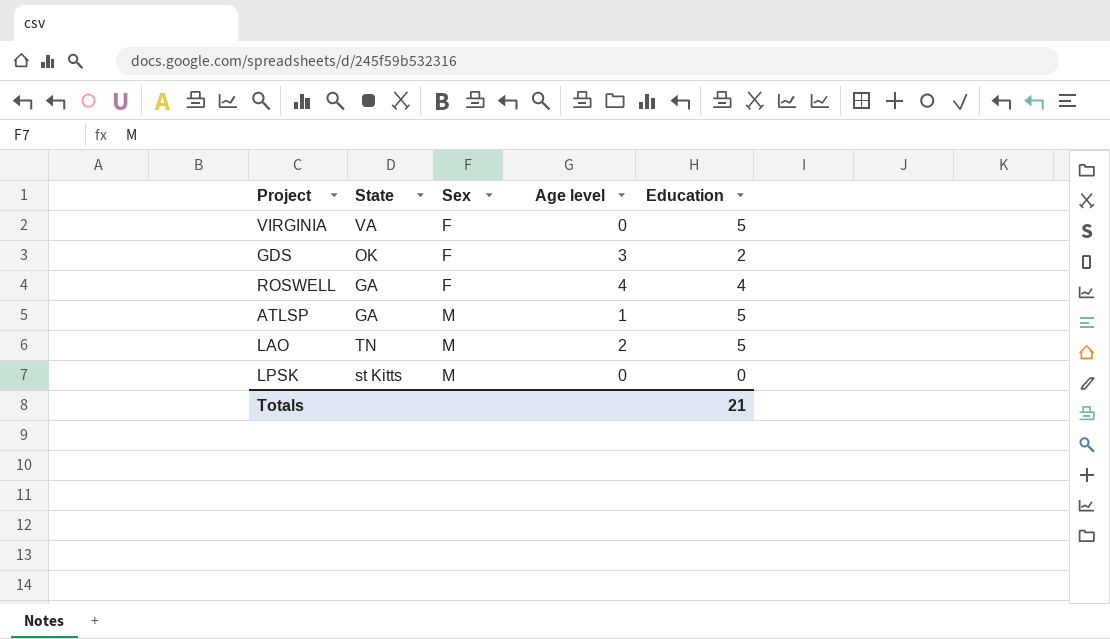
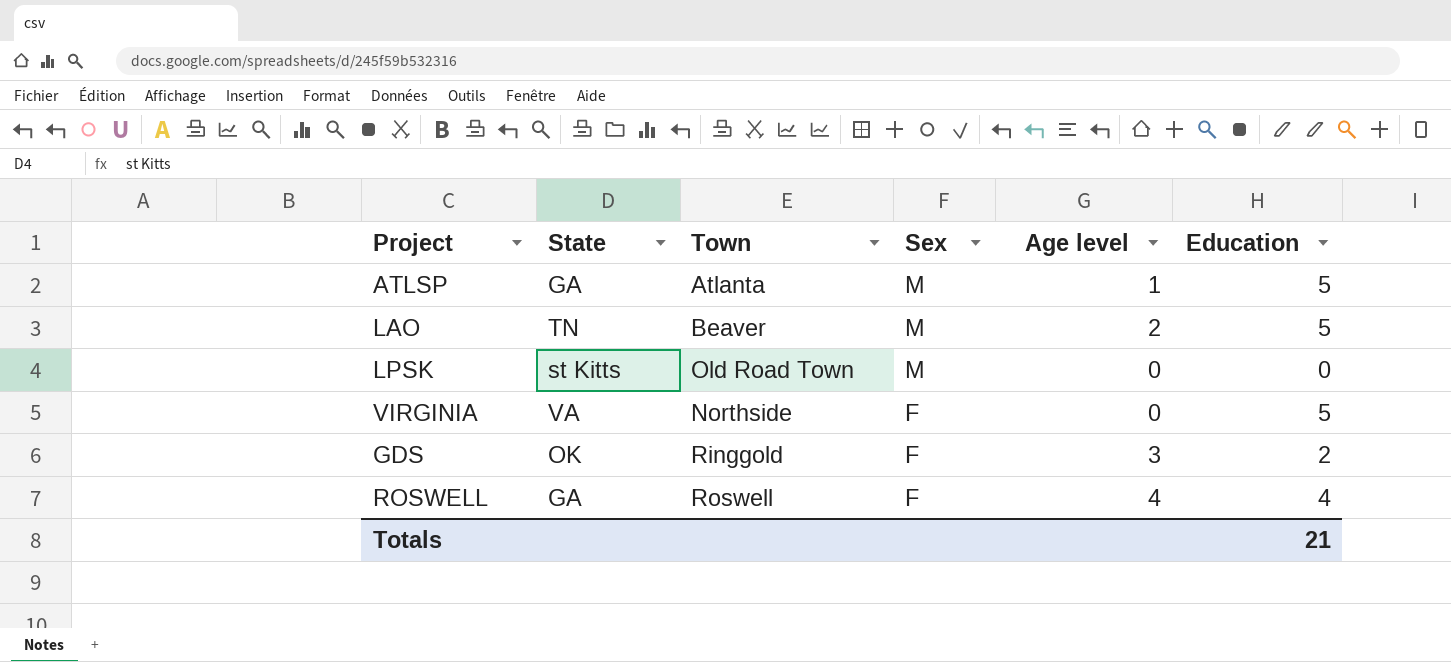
row order: Sex ascending -> Sex descending
column Town | position: none -> 3

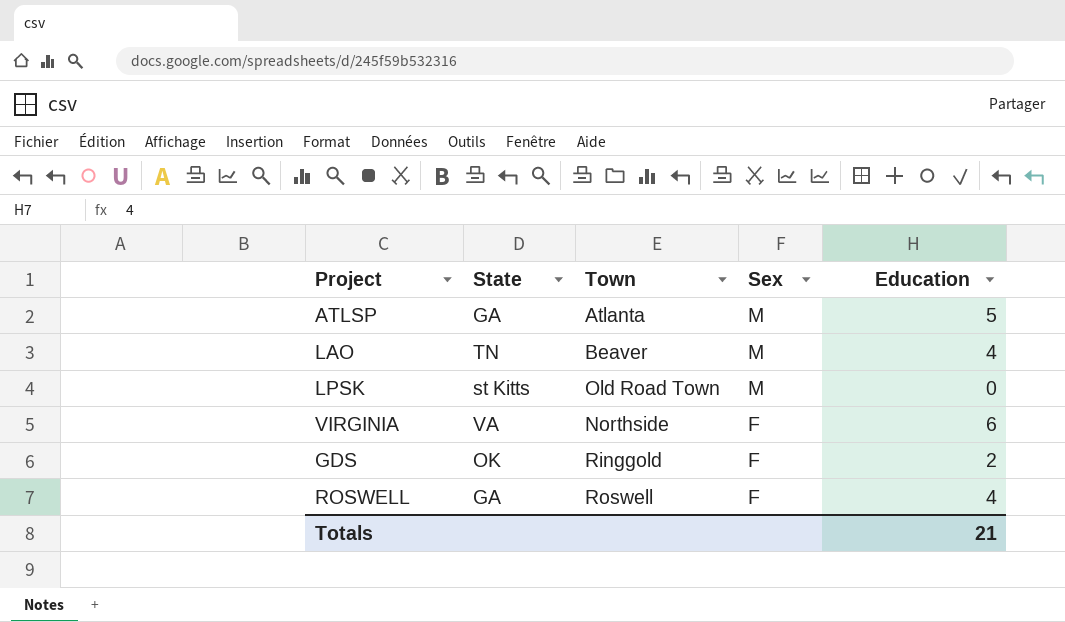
column Age level | position: 5 -> none
LAO | Education: 5 -> 4
VIRGINIA | Education: 5 -> 6

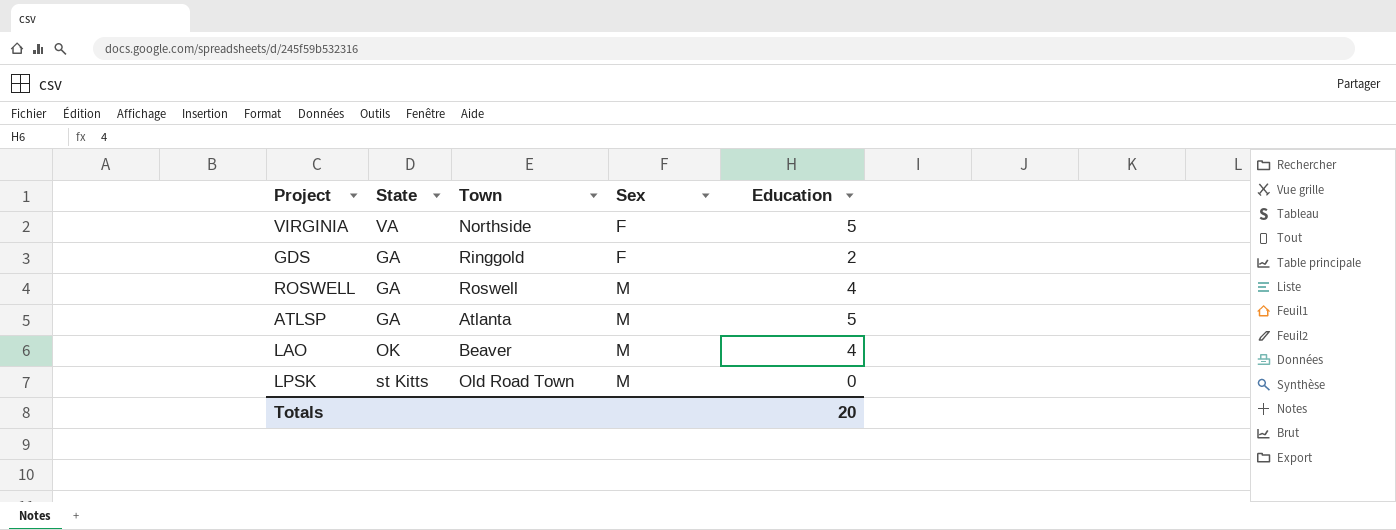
row order: Sex descending -> Sex ascending
VIRGINIA | Education: 6 -> 5
GDS | State: OK -> GA
ROSWELL | Sex: F -> M
LAO | State: TN -> OK
Totals | Education: 21 -> 20

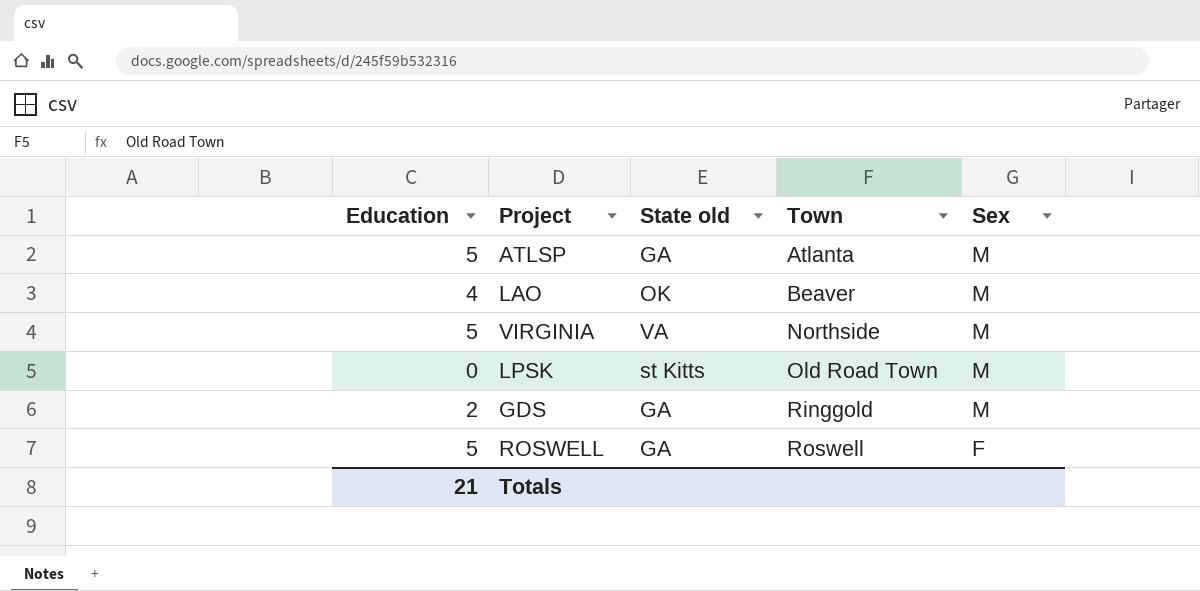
row order: Sex ascending -> Town ascending
column Education | position: 5 -> 1
column name: State -> State old
VIRGINIA | Sex: F -> M
GDS | Sex: F -> M
ROSWELL | Education: 4 -> 5
ROSWELL | Sex: M -> F
Totals | Education: 20 -> 21

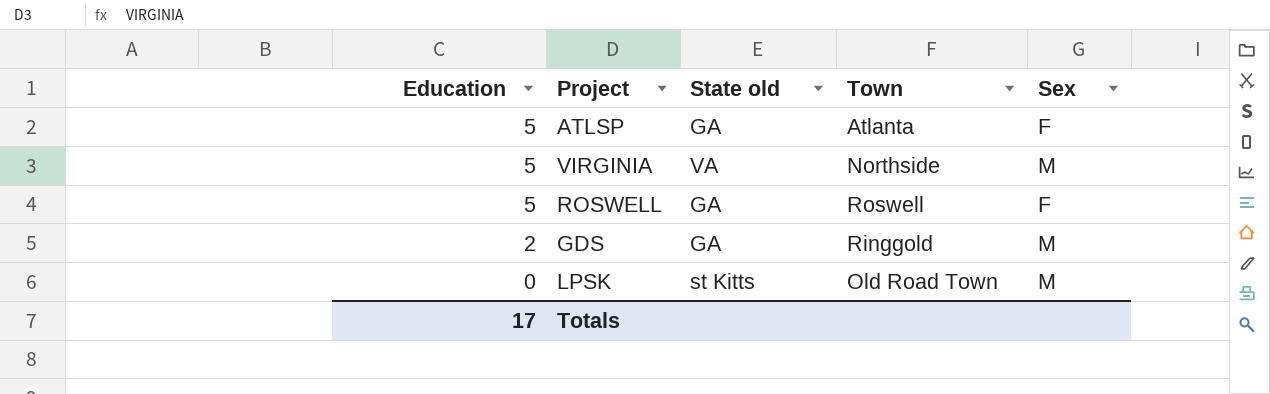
row order: Town ascending -> Education descending
row LAO: 4 | OK | Beaver | M -> none
ATLSP | Sex: M -> F
Totals | Education: 21 -> 17

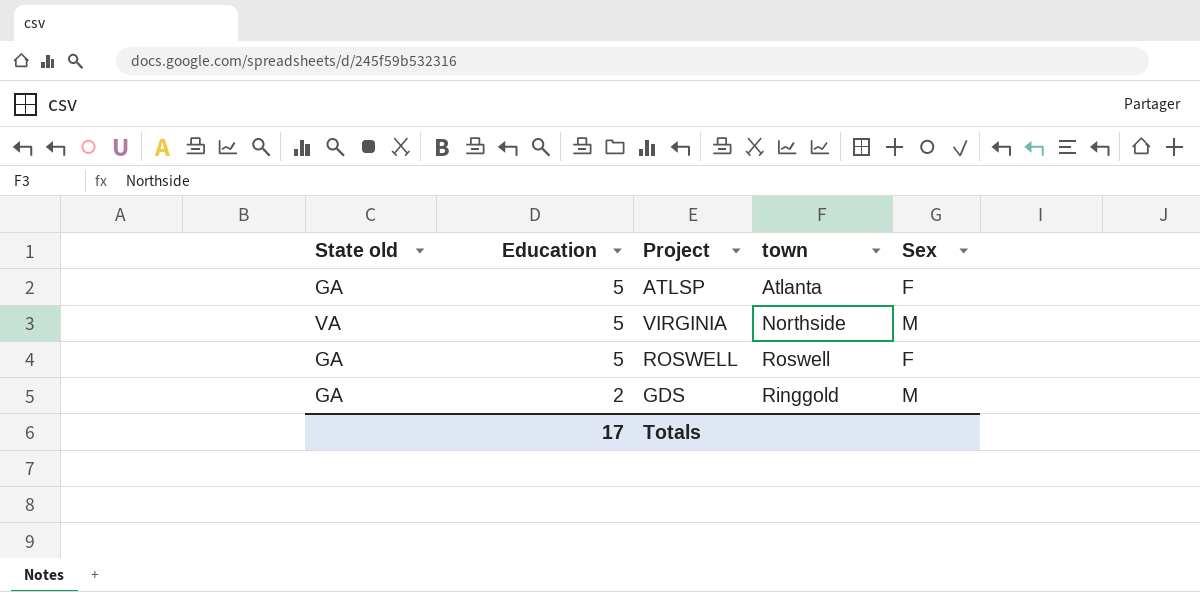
column State old | position: 3 -> 1
column name: Town -> town
row LPSK: 0 | st Kitts | Old Road Town | M -> none

